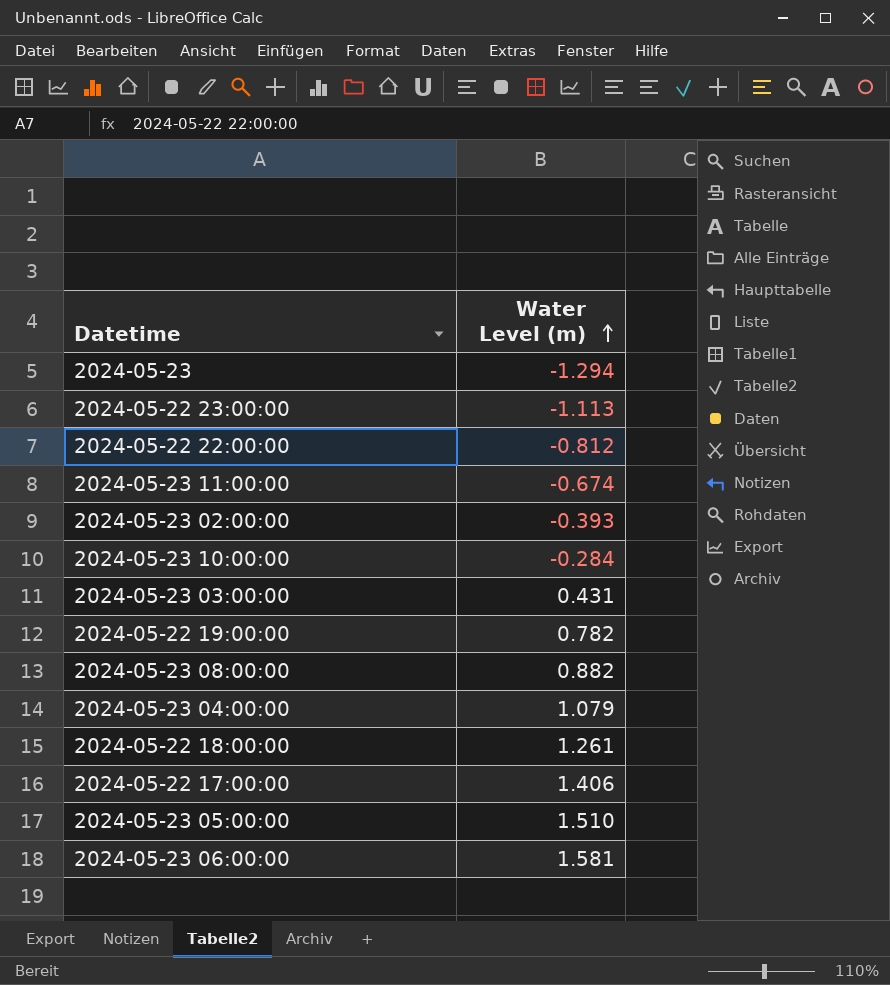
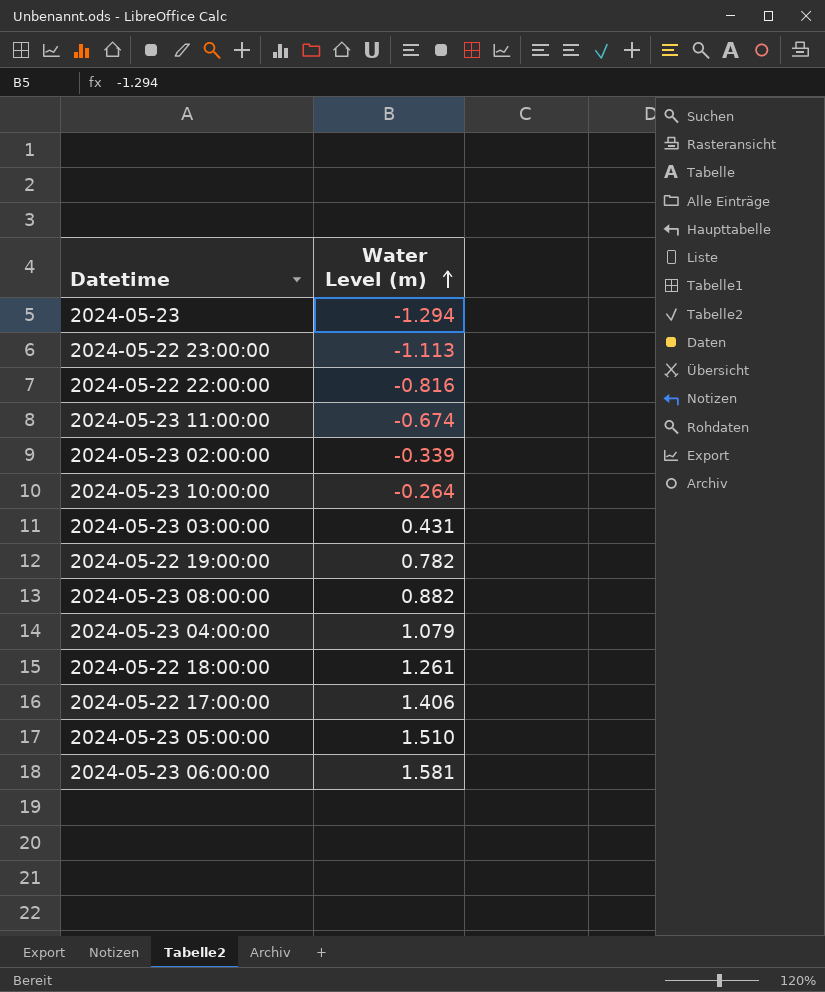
2024-05-22 22:00:00 | Water Level (m): -0.812 -> -0.816
2024-05-23 02:00:00 | Water Level (m): -0.393 -> -0.339
2024-05-23 10:00:00 | Water Level (m): -0.284 -> -0.264

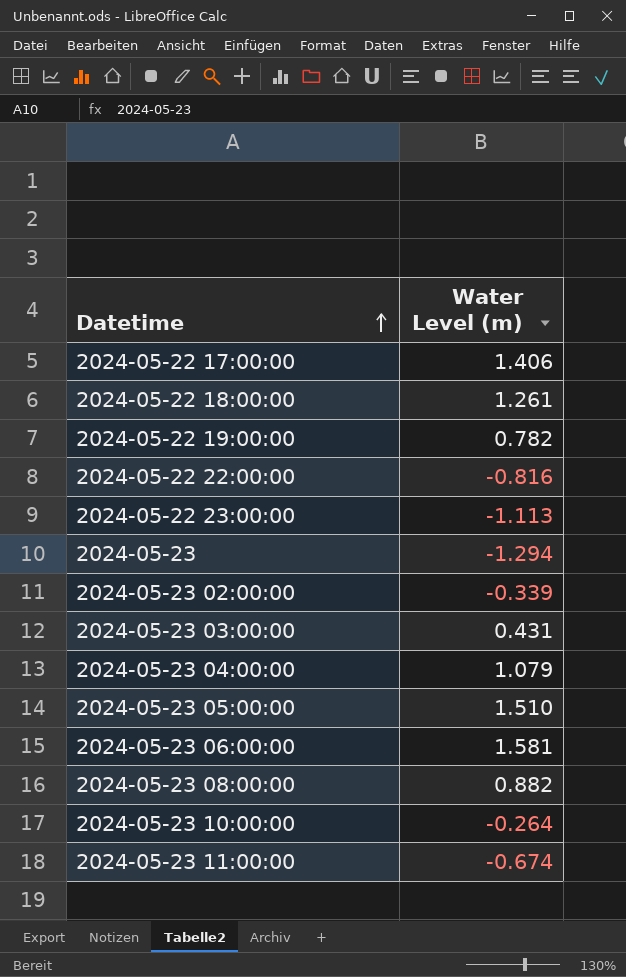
row order: Water Level (m) ascending -> Datetime ascending

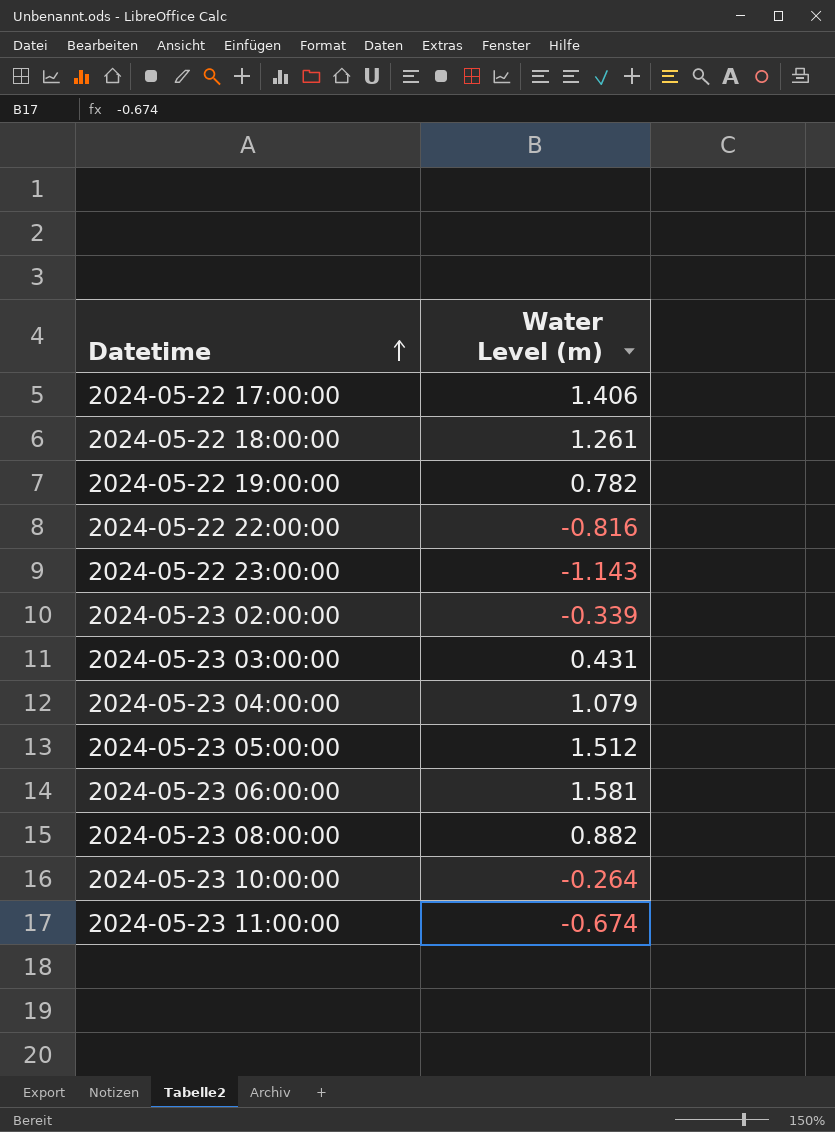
row 2024-05-23: -1.294 -> none
2024-05-22 23:00:00 | Water Level (m): -1.113 -> -1.143
2024-05-23 05:00:00 | Water Level (m): 1.510 -> 1.512

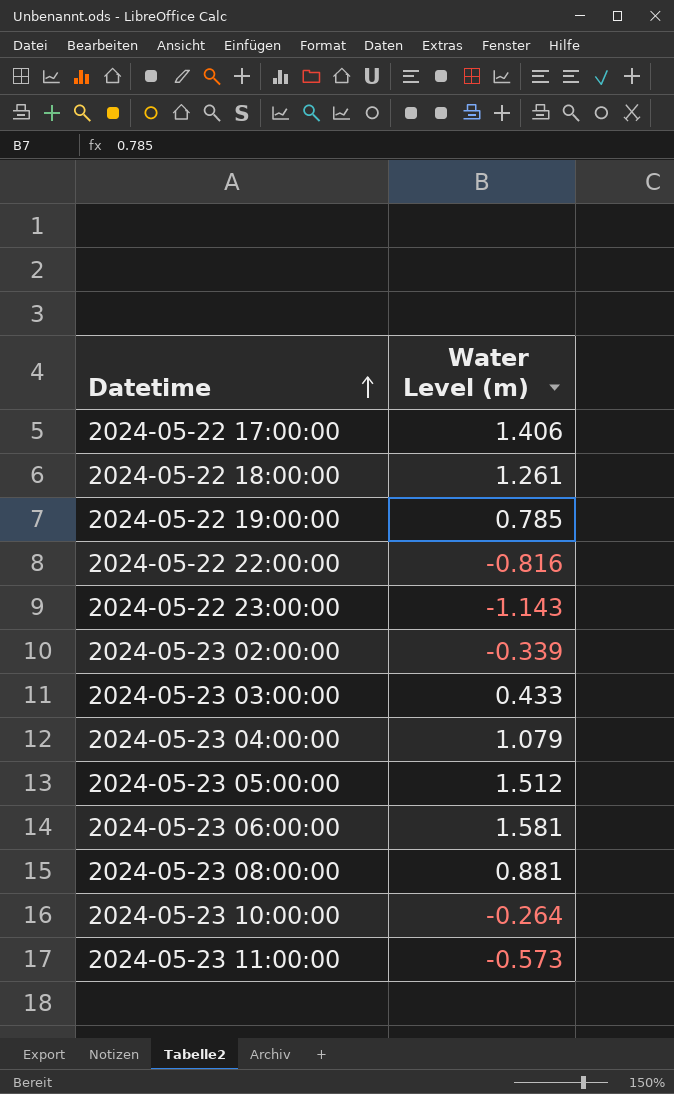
2024-05-22 19:00:00 | Water Level (m): 0.782 -> 0.785
2024-05-23 03:00:00 | Water Level (m): 0.431 -> 0.433
2024-05-23 08:00:00 | Water Level (m): 0.882 -> 0.881
2024-05-23 11:00:00 | Water Level (m): -0.674 -> -0.573

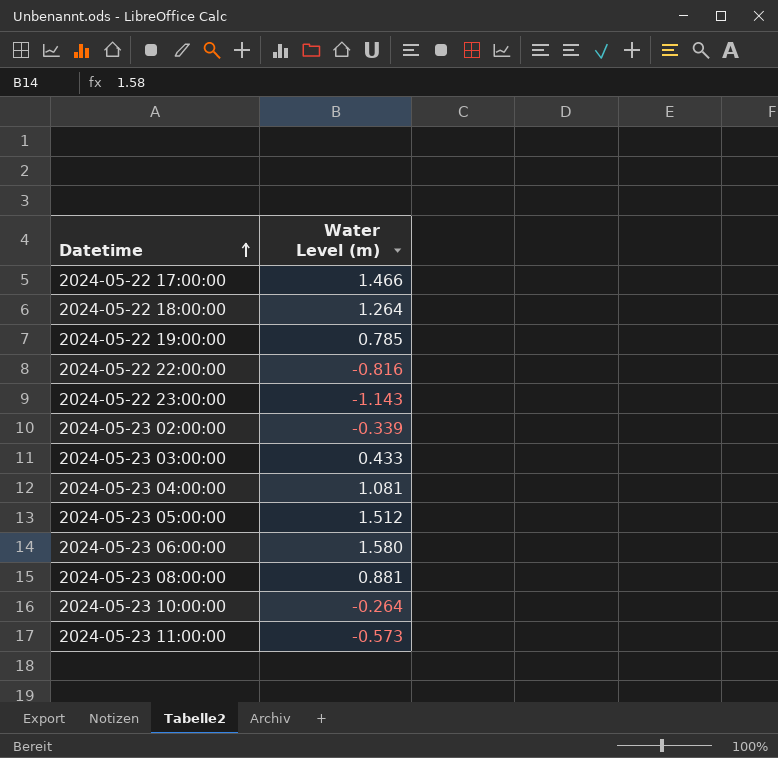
2024-05-22 17:00:00 | Water Level (m): 1.406 -> 1.466
2024-05-22 18:00:00 | Water Level (m): 1.261 -> 1.264
2024-05-23 04:00:00 | Water Level (m): 1.079 -> 1.081
2024-05-23 06:00:00 | Water Level (m): 1.581 -> 1.580

